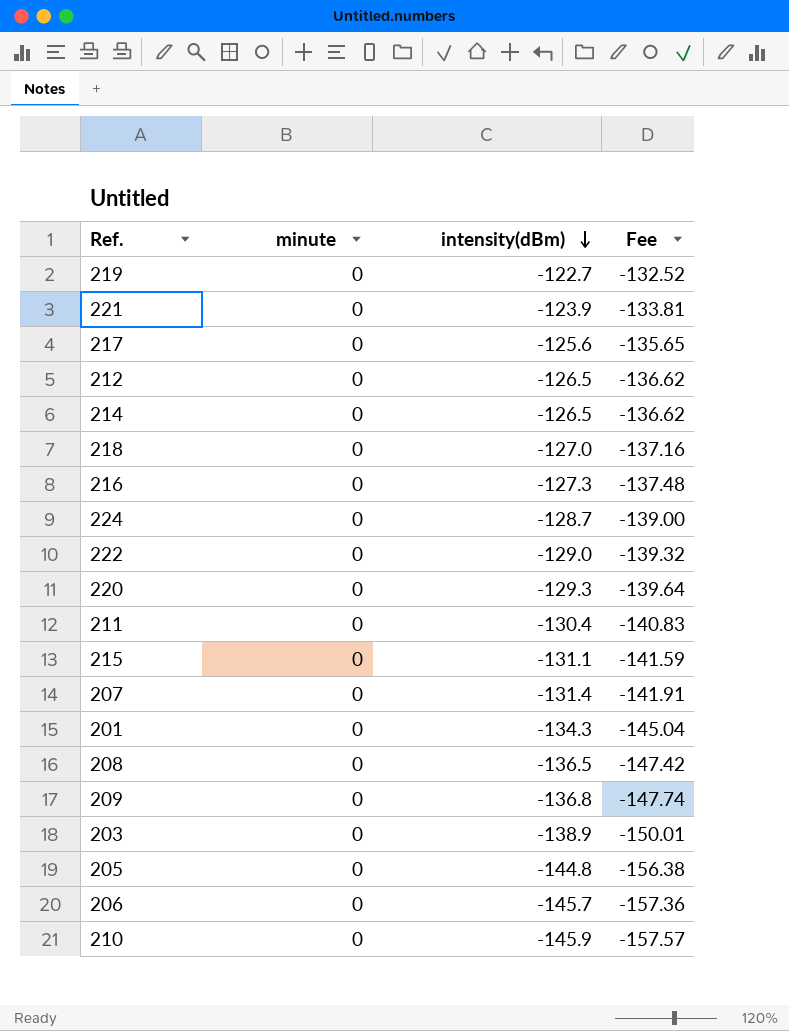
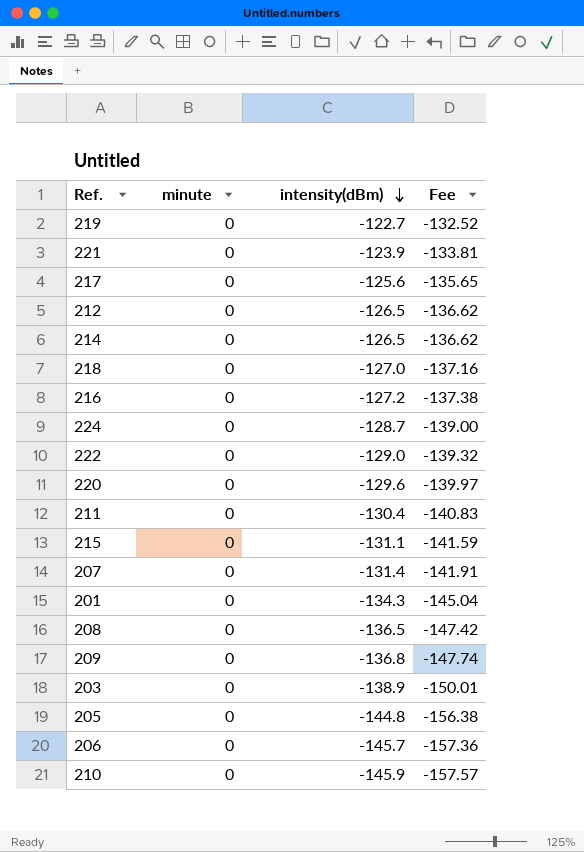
216 | intensity(dBm): -127.3 -> -127.2
216 | Fee: -137.48 -> -137.38
220 | intensity(dBm): -129.3 -> -129.6
220 | Fee: -139.64 -> -139.97

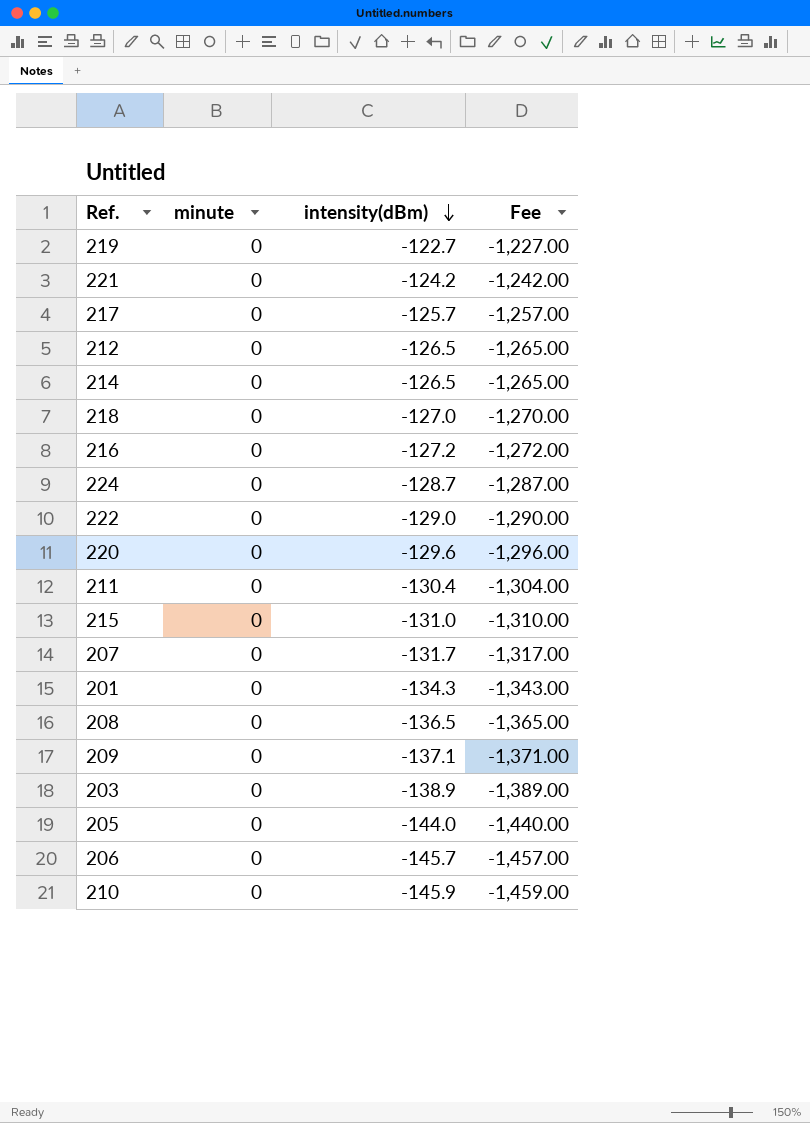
column Fee | formula: [intensity(dBm)] * 1.08 -> [intensity(dBm)] * 10
221 | intensity(dBm): -123.9 -> -124.2
217 | intensity(dBm): -125.6 -> -125.7
215 | intensity(dBm): -131.1 -> -131.0
207 | intensity(dBm): -131.4 -> -131.7
209 | intensity(dBm): -136.8 -> -137.1
205 | intensity(dBm): -144.8 -> -144.0

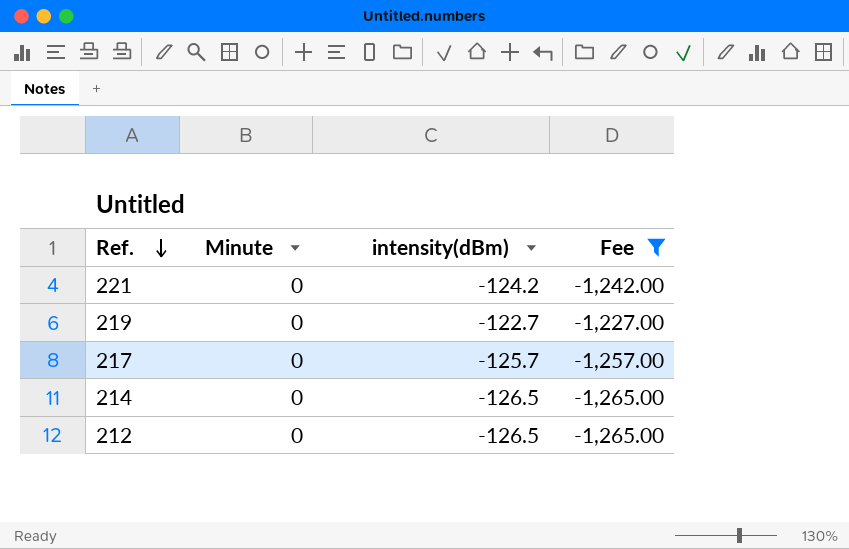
filter: none -> Fee >= -1,265.00
row order: intensity(dBm) descending -> Ref. descending
column name: minute -> Minute

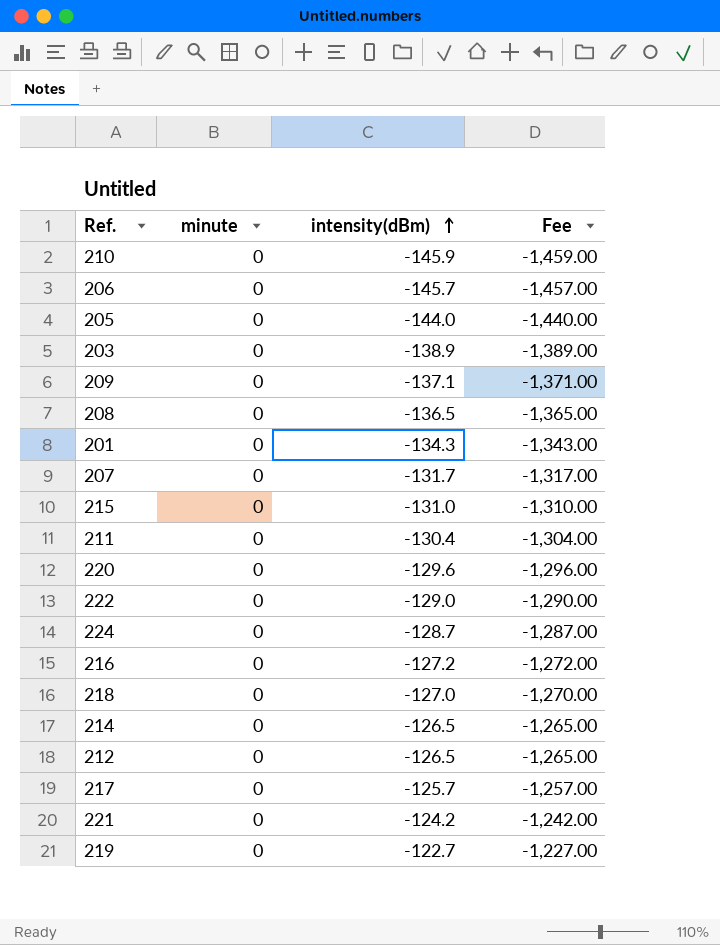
filter: Fee >= -1,265.00 -> none
row order: Ref. descending -> intensity(dBm) ascending
column name: Minute -> minute

